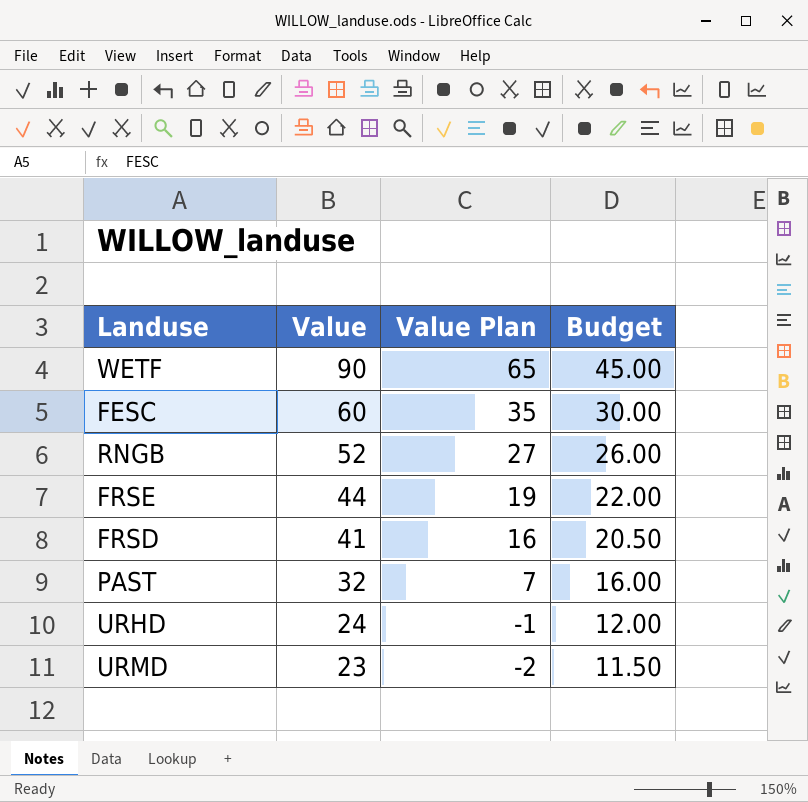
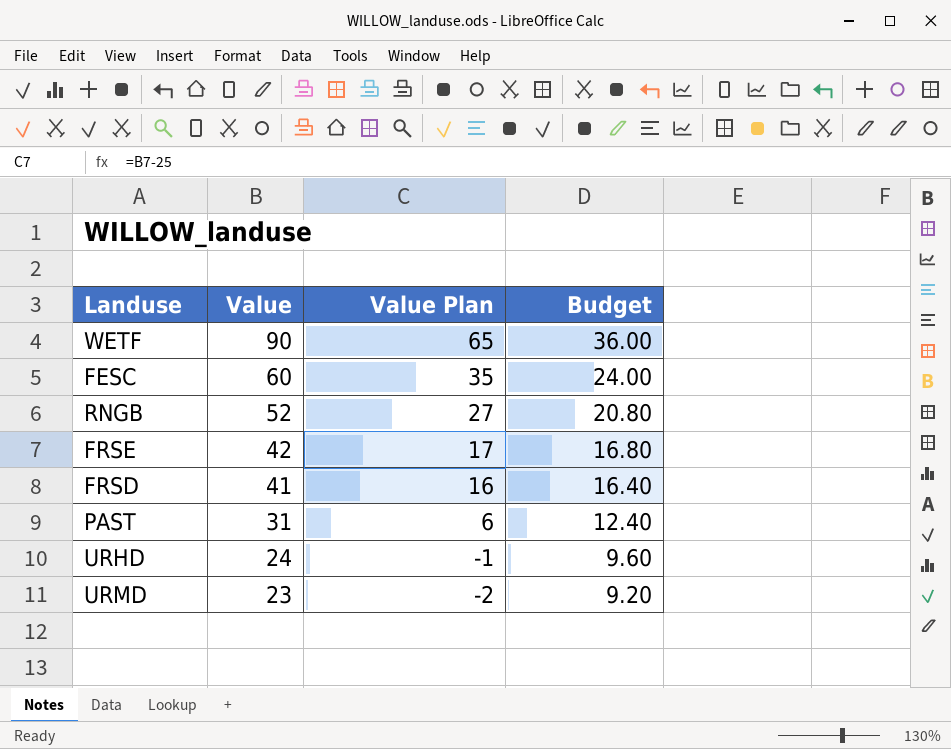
column Budget | formula: [Value] * 0.5 -> [Value] * 0.4
FRSE | Value: 44 -> 42
FRSE | Value Plan: 19 -> 17
PAST | Value: 32 -> 31
PAST | Value Plan: 7 -> 6

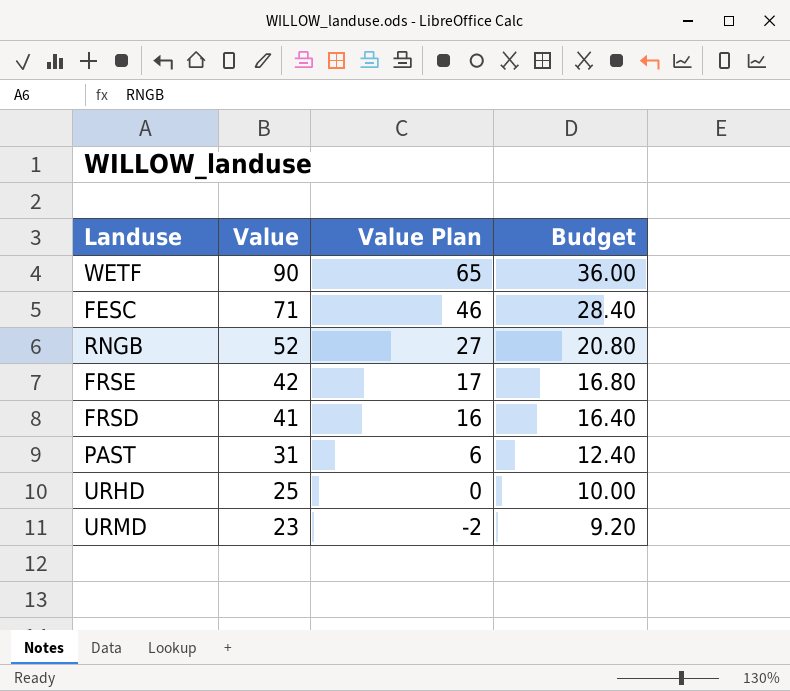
FESC | Value: 60 -> 71
FESC | Value Plan: 35 -> 46
FESC | Budget: 24.00 -> 28.40
URHD | Value: 24 -> 25
URHD | Value Plan: -1 -> 0
URHD | Budget: 9.60 -> 10.00

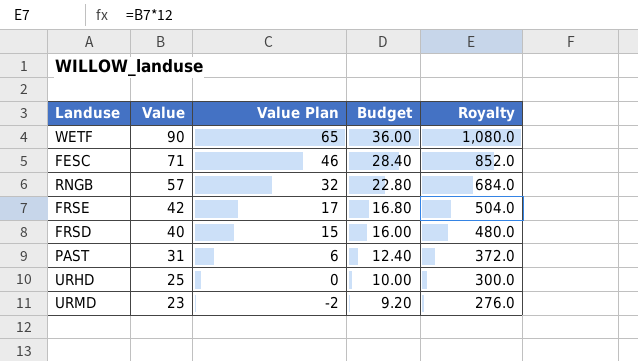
column Royalty | formula: none -> [Value] * 12
RNGB | Value: 52 -> 57
RNGB | Value Plan: 27 -> 32
RNGB | Budget: 20.80 -> 22.80
FRSD | Value: 41 -> 40
FRSD | Value Plan: 16 -> 15
FRSD | Budget: 16.40 -> 16.00

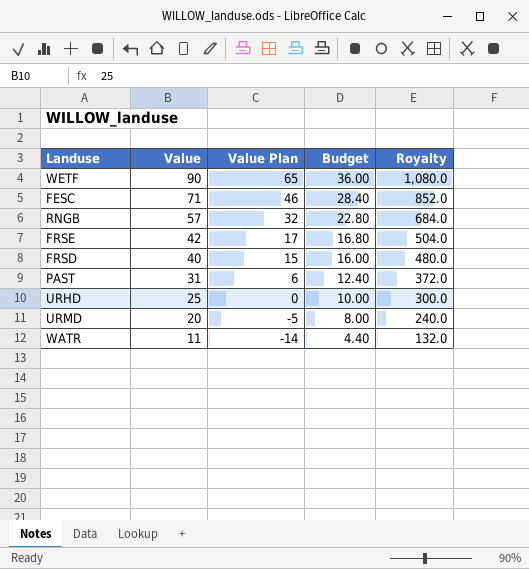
URMD | Value: 23 -> 20
URMD | Value Plan: -2 -> -5
URMD | Budget: 9.20 -> 8.00
URMD | Royalty: 276.0 -> 240.0
row WATR: none -> 11 | -14 | 4.40 | 132.0

